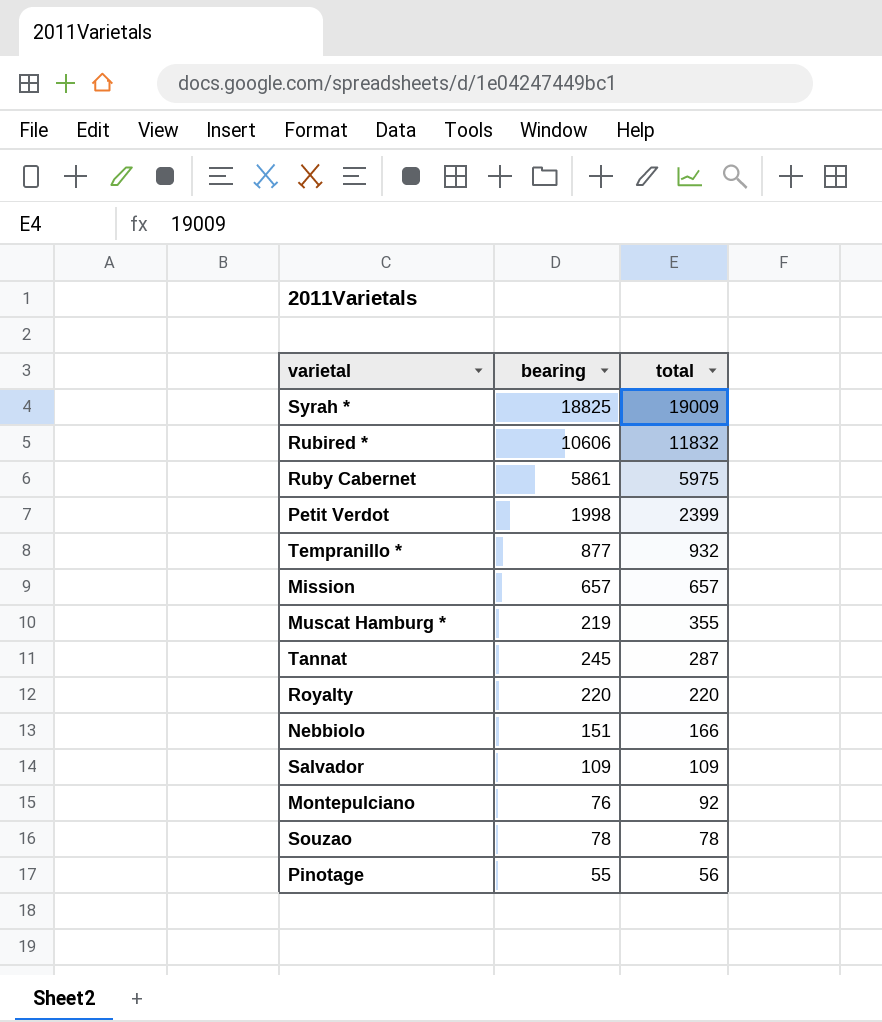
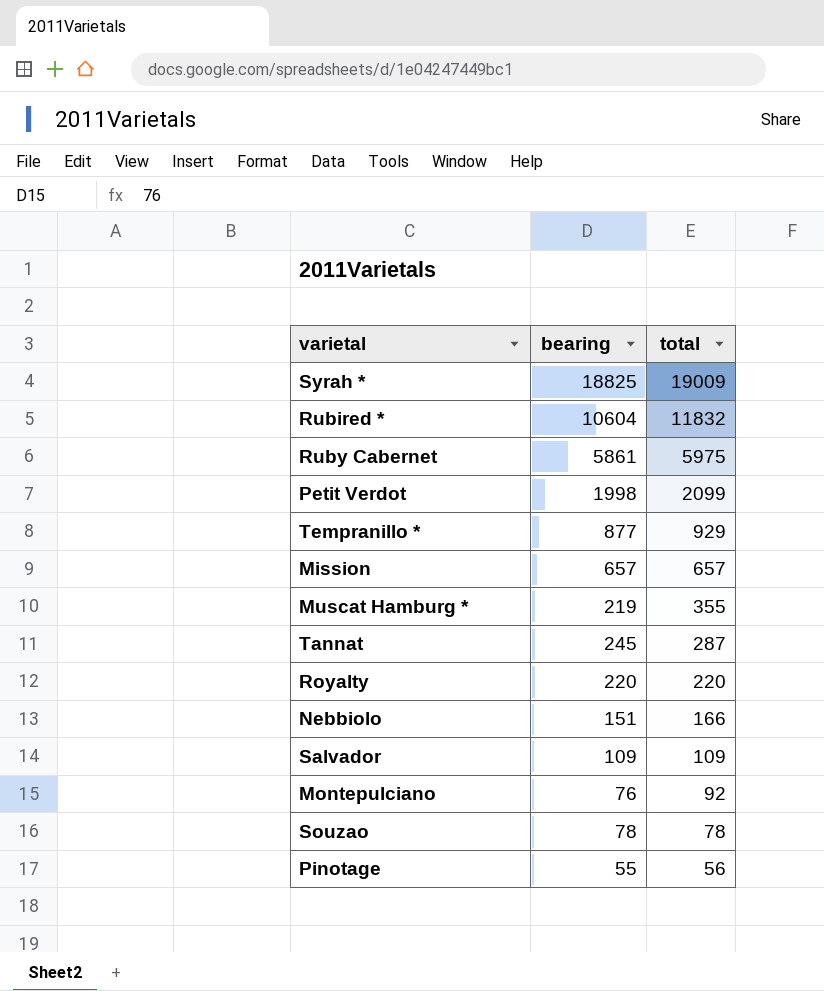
Rubired * | bearing: 10606 -> 10604
Petit Verdot | total: 2399 -> 2099
Tempranillo * | total: 932 -> 929

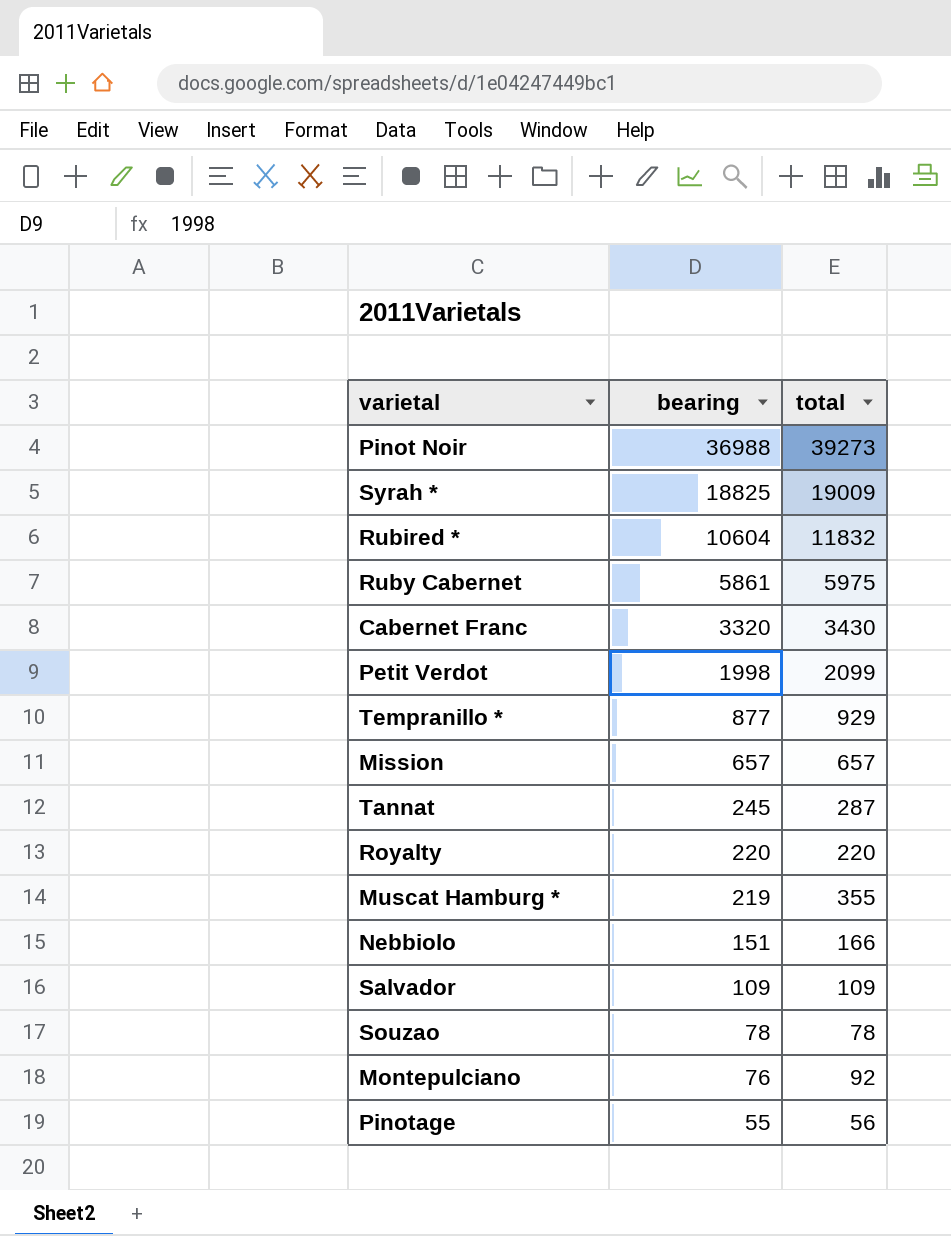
row order: total descending -> bearing descending
row Pinot Noir: none -> 36988 | 39273
row Cabernet Franc: none -> 3320 | 3430

